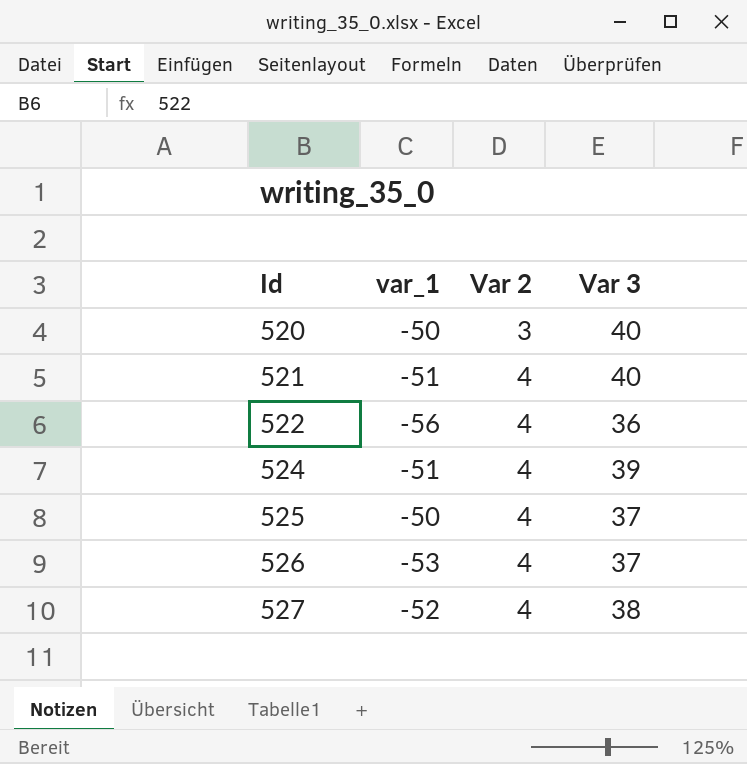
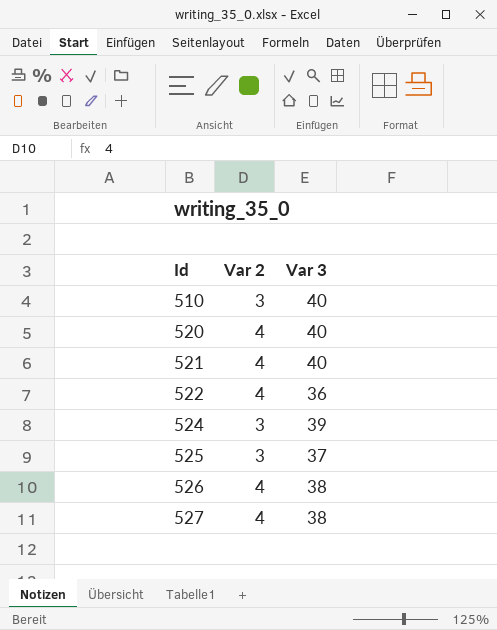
column var_1 | position: 2 -> none
row 510: none -> 3 | 40
520 | Var 2: 3 -> 4
524 | Var 2: 4 -> 3
525 | Var 2: 4 -> 3
526 | Var 3: 37 -> 38

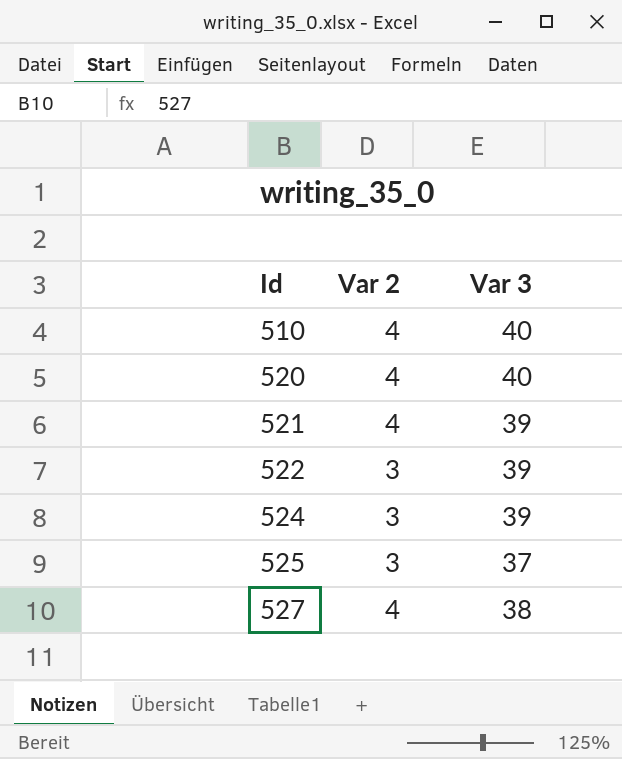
row 526: 4 | 38 -> none
510 | Var 2: 3 -> 4
521 | Var 3: 40 -> 39
522 | Var 2: 4 -> 3
522 | Var 3: 36 -> 39

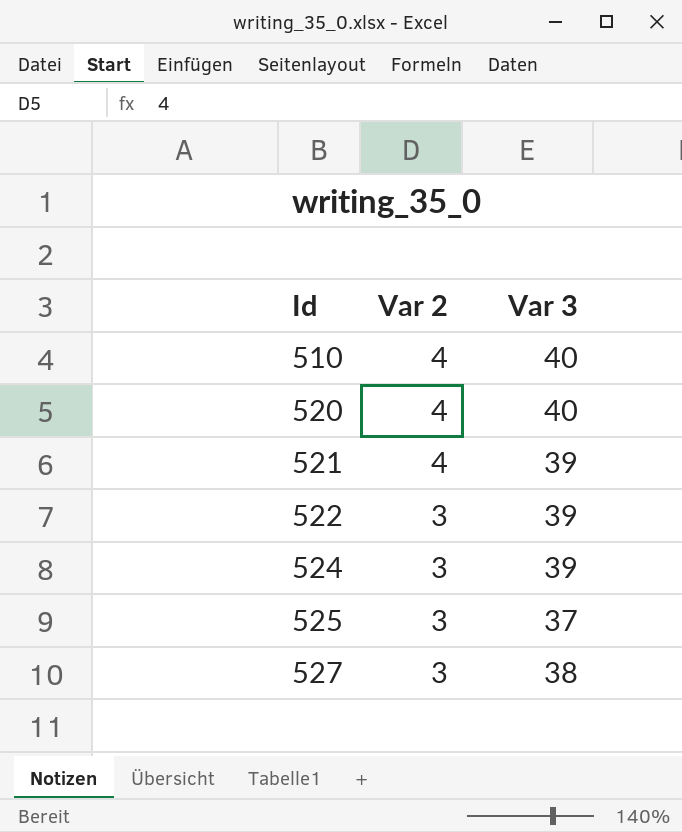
527 | Var 2: 4 -> 3

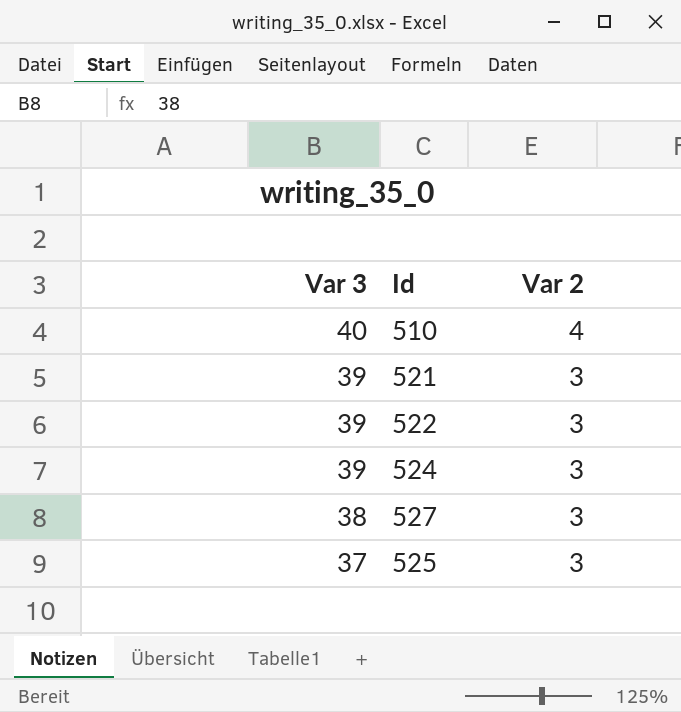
row order: Id ascending -> Var 3 descending
column Var 3 | position: 3 -> 1
row 520: 4 | 40 -> none
521 | Var 2: 4 -> 3

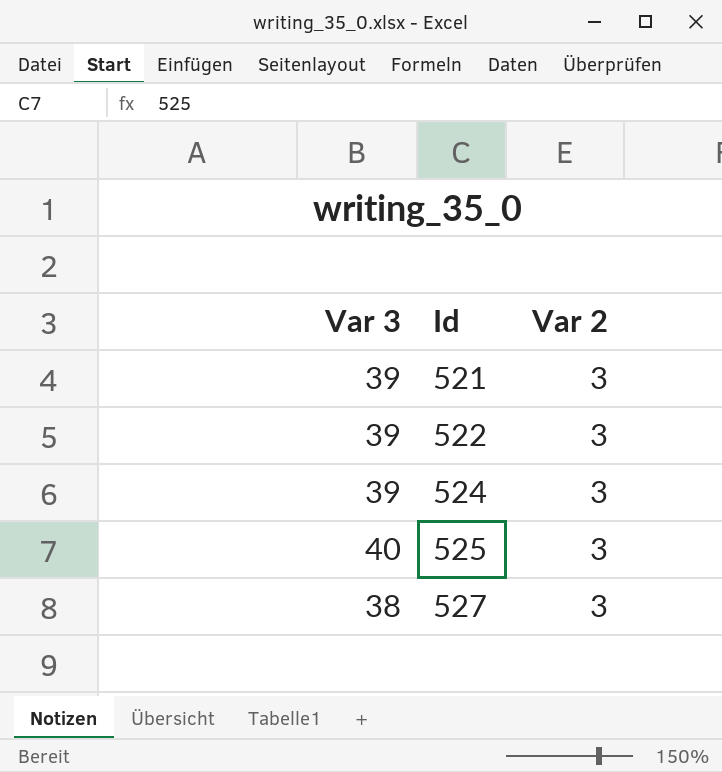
row order: Var 3 descending -> Id ascending
row 510: 40 | 4 -> none
525 | Var 3: 37 -> 40

